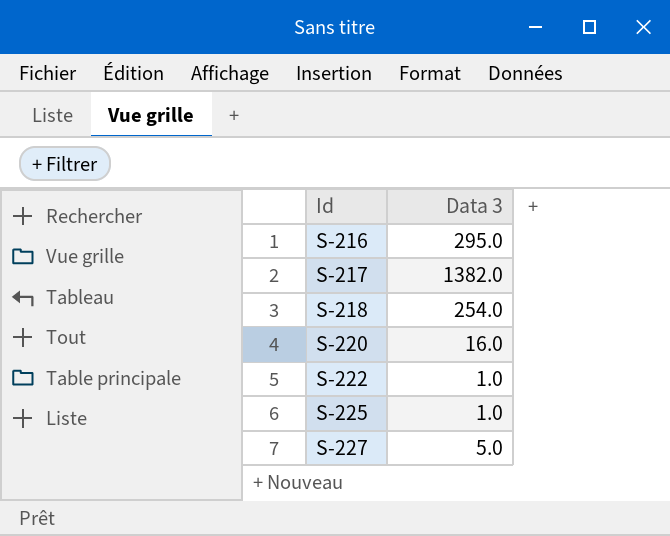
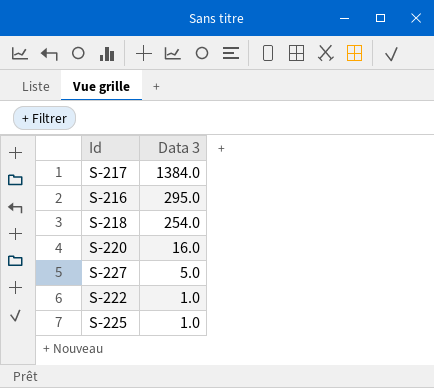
row order: Id ascending -> Data 3 descending
S-217 | Data 3: 1382.0 -> 1384.0

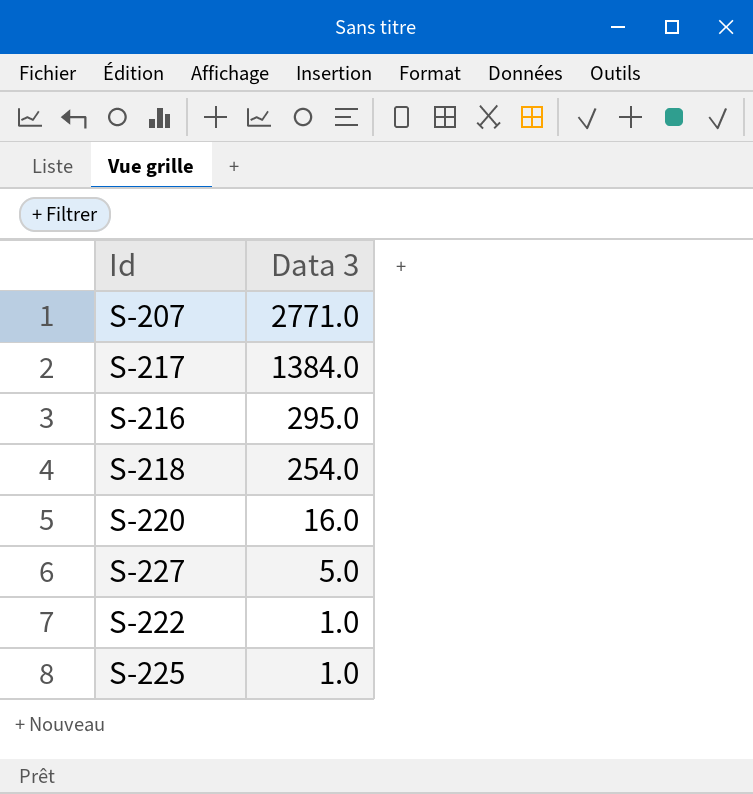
row S-207: none -> 2771.0

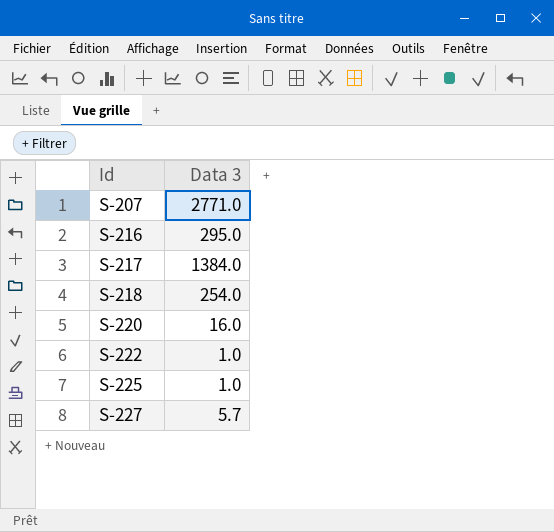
row order: Data 3 descending -> Id ascending
S-227 | Data 3: 5.0 -> 5.7

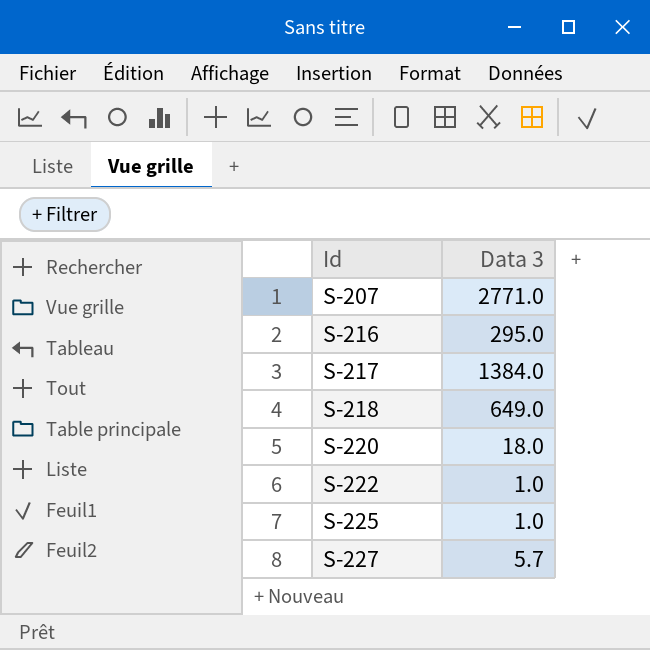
S-218 | Data 3: 254.0 -> 649.0
S-220 | Data 3: 16.0 -> 18.0

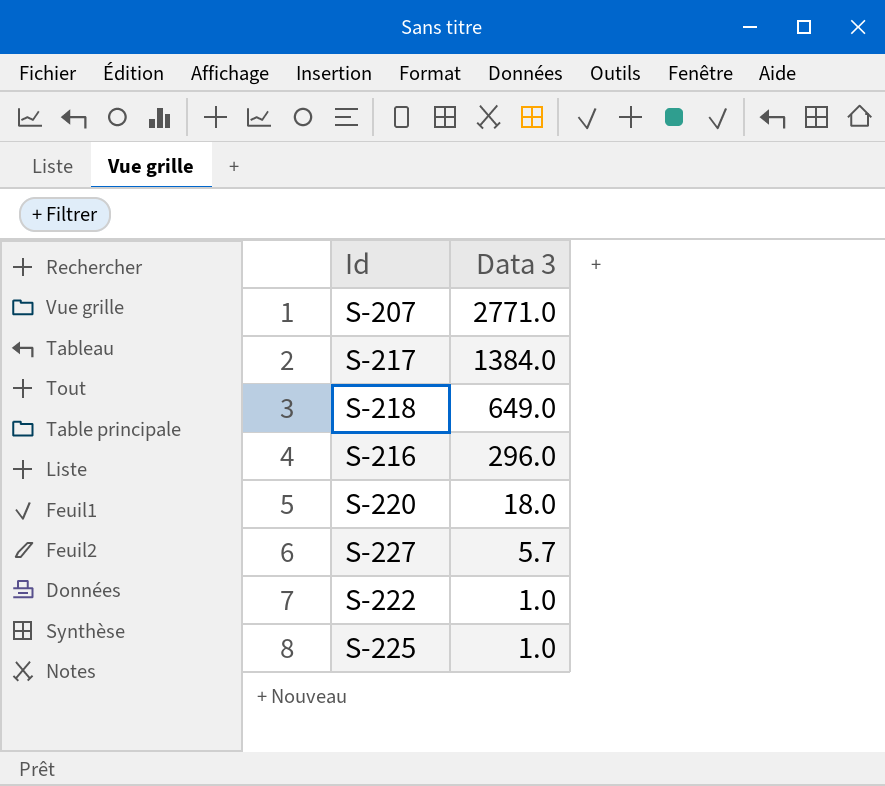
row order: Id ascending -> Data 3 descending
S-216 | Data 3: 295.0 -> 296.0

